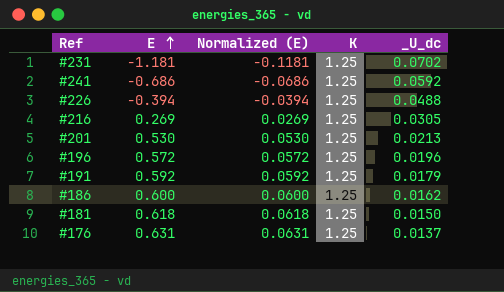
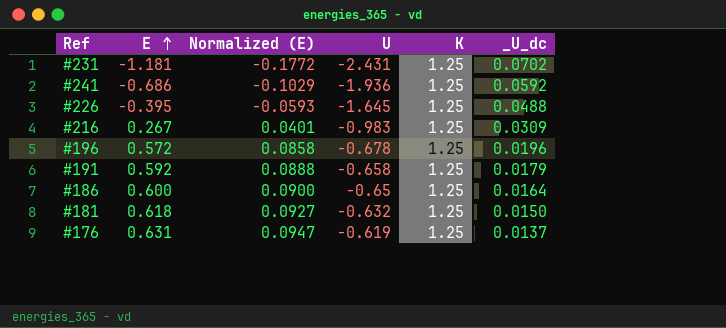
column Normalized (E) | formula: [E] * 0.1 -> [E] * 0.15
column U | formula: none -> [E] - [K]
row #201: 0.530 | 0.0530 | 1.25 | 0.0213 -> none
#226 | E: -0.394 -> -0.395
#216 | E: 0.269 -> 0.267
#216 | _U_dc: 0.0305 -> 0.0309
#186 | _U_dc: 0.0162 -> 0.0164

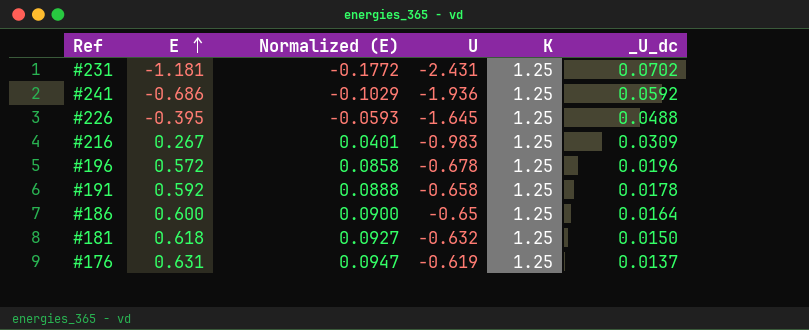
#191 | _U_dc: 0.0179 -> 0.0178

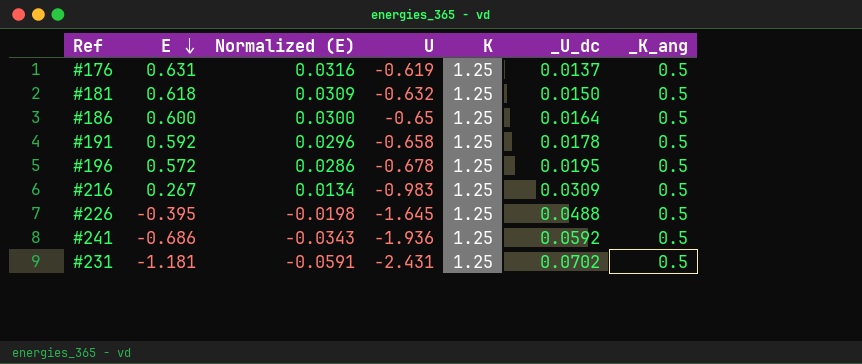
row order: E ascending -> E descending
column Normalized (E) | formula: [E] * 0.15 -> [E] * 0.05
column _K_ang | position: none -> 7
#196 | _U_dc: 0.0196 -> 0.0195

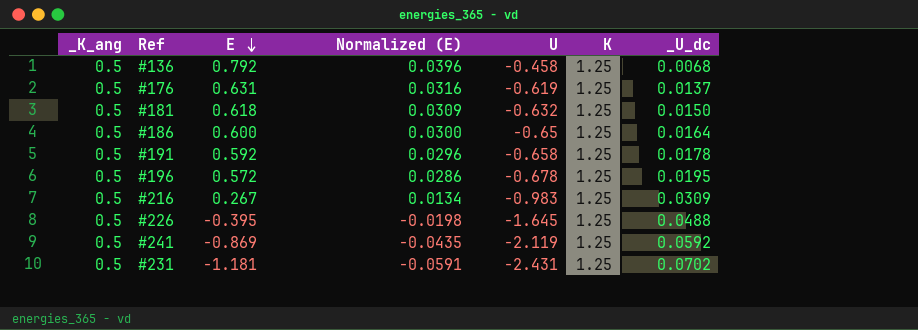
column _K_ang | position: 7 -> 1
row #136: none -> 0.5 | 0.792 | 0.0396 | -0.458 | 1.25 | 0.0068
#241 | E: -0.686 -> -0.869
#241 | Normalized (E): -0.0343 -> -0.0435
#241 | U: -1.936 -> -2.119

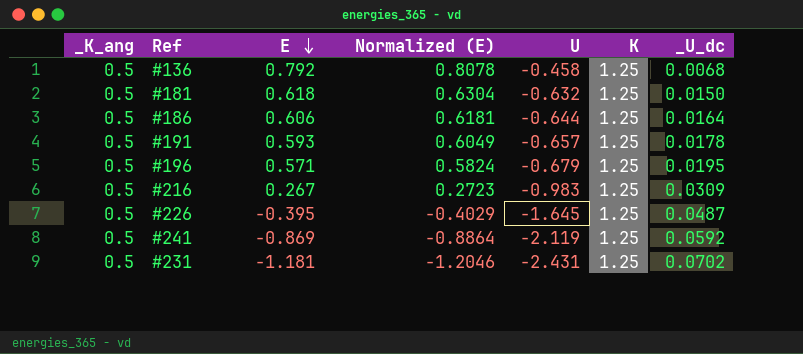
column Normalized (E) | formula: [E] * 0.05 -> [E] * 1.02
row #176: 0.5 | 0.631 | 0.0316 | -0.619 | 1.25 | 0.0137 -> none
#186 | E: 0.600 -> 0.606
#186 | U: -0.65 -> -0.644
#191 | E: 0.592 -> 0.593
#191 | U: -0.658 -> -0.657
#196 | E: 0.572 -> 0.571
#196 | U: -0.678 -> -0.679
#226 | _U_dc: 0.0488 -> 0.0487

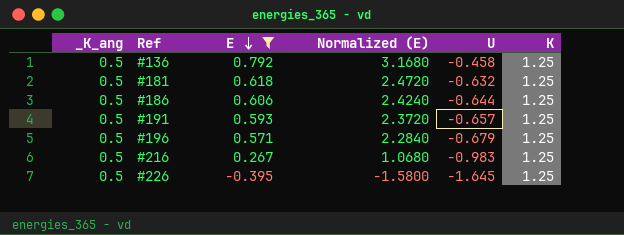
filter: none -> E >= -0.395
column _U_dc | position: 7 -> none
column Normalized (E) | formula: [E] * 1.02 -> [E] * 4

